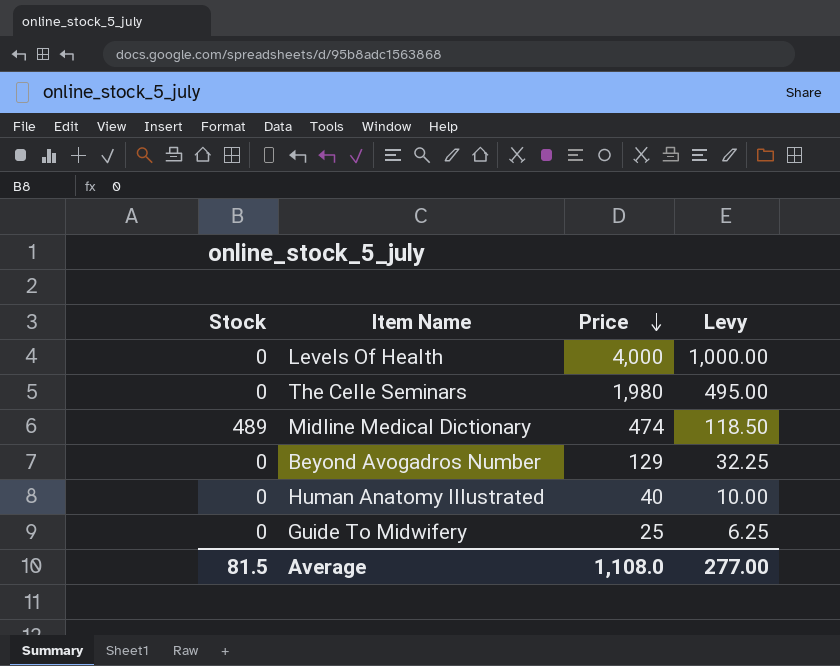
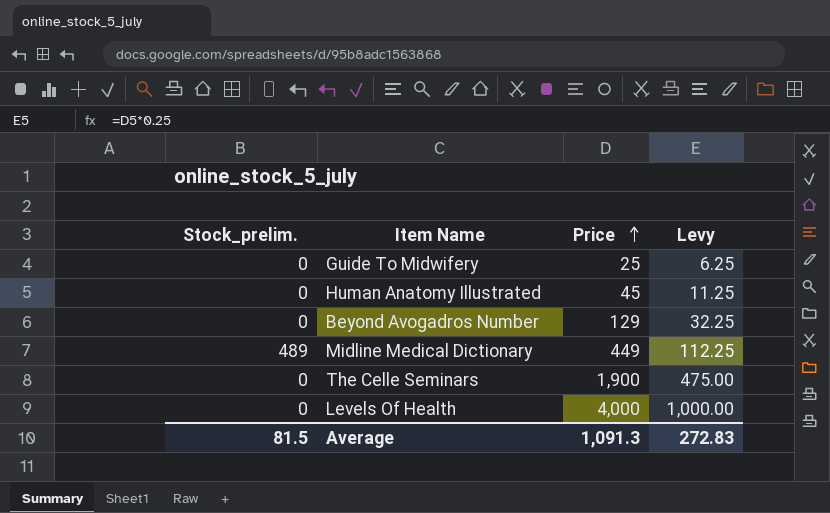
row order: Price descending -> Price ascending
column name: Stock -> Stock_prelim.
Human Anatomy Illustrated | Price: 40 -> 45
Human Anatomy Illustrated | Levy: 10.00 -> 11.25
Midline Medical Dictionary | Price: 474 -> 449
Midline Medical Dictionary | Levy: 118.50 -> 112.25
The Celle Seminars | Price: 1,980 -> 1,900
The Celle Seminars | Levy: 495.00 -> 475.00
Average | Price: 1,108.0 -> 1,091.3
Average | Levy: 277.00 -> 272.83

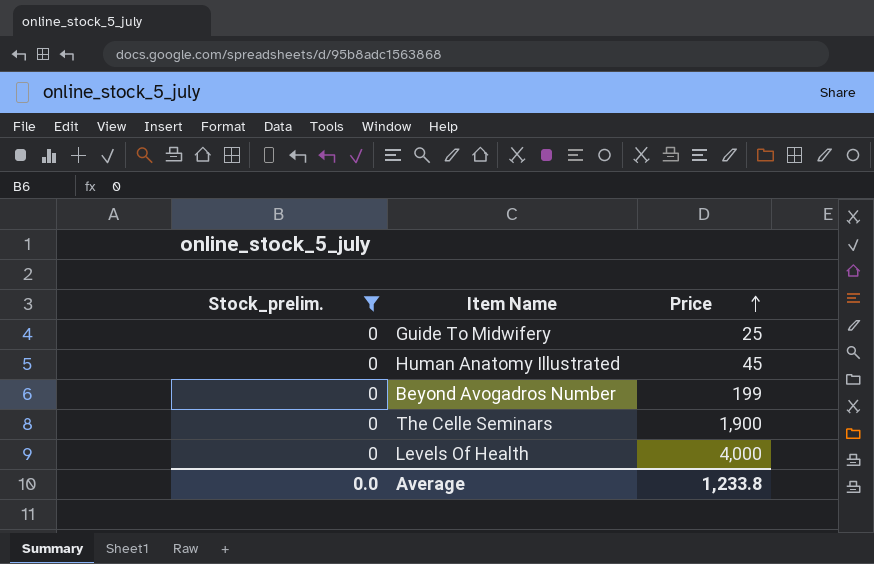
filter: none -> Stock_prelim. = 0
column Levy | formula: [Price] * 0.25 -> none
Beyond Avogadros Number | Price: 129 -> 199
Average | Stock_prelim.: 81.5 -> 0.0
Average | Price: 1,091.3 -> 1,233.8

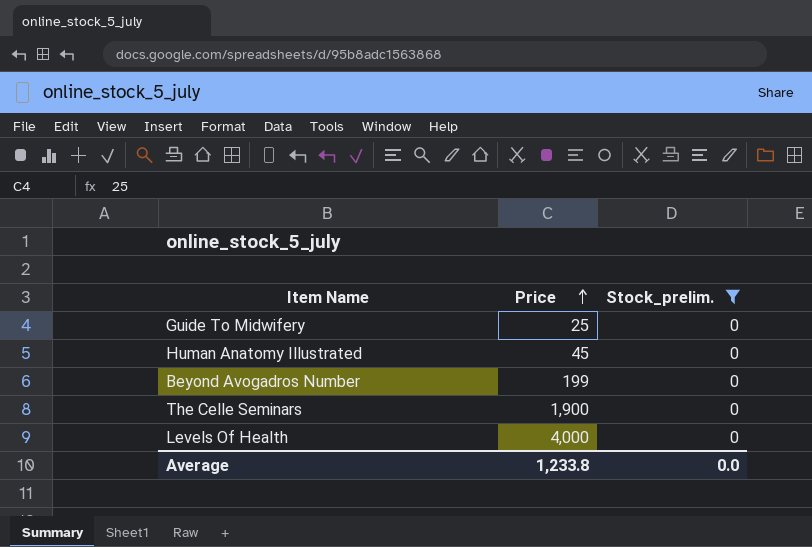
column Stock_prelim. | position: 1 -> 3

